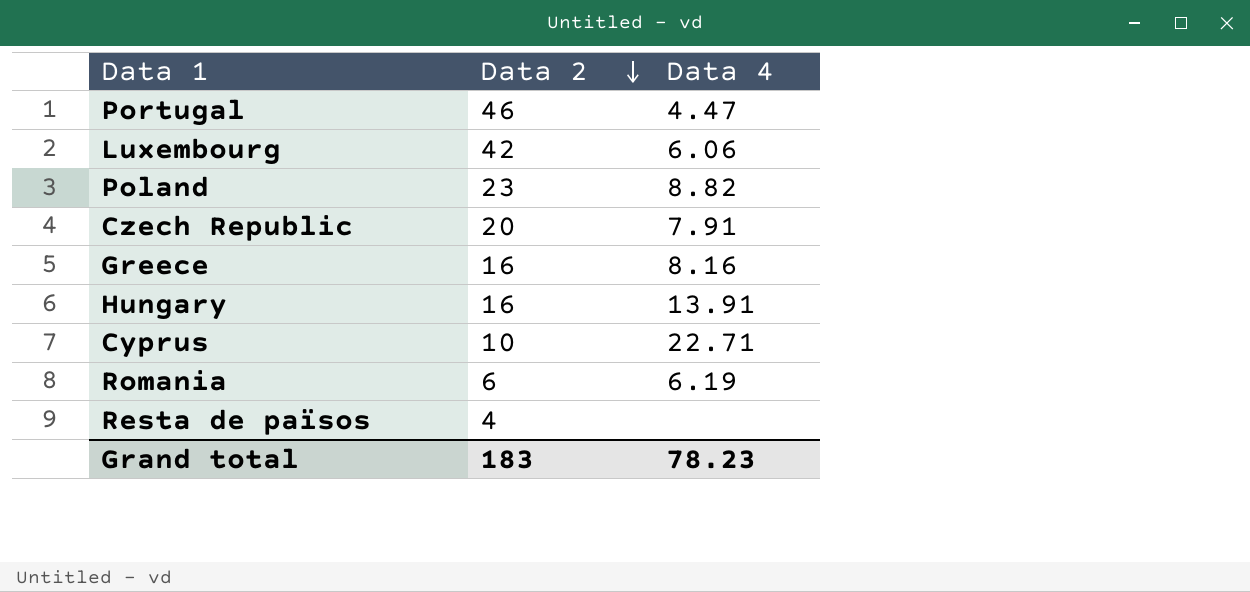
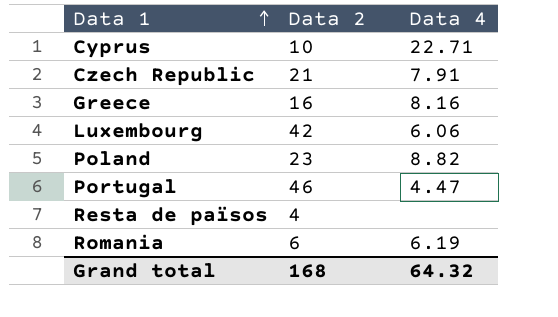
row order: Data 2 descending -> Data 1 ascending
row Hungary: 16 | 13.91 -> none
Czech Republic | Data 2: 20 -> 21
Grand total | Data 2: 183 -> 168
Grand total | Data 4: 78.23 -> 64.32

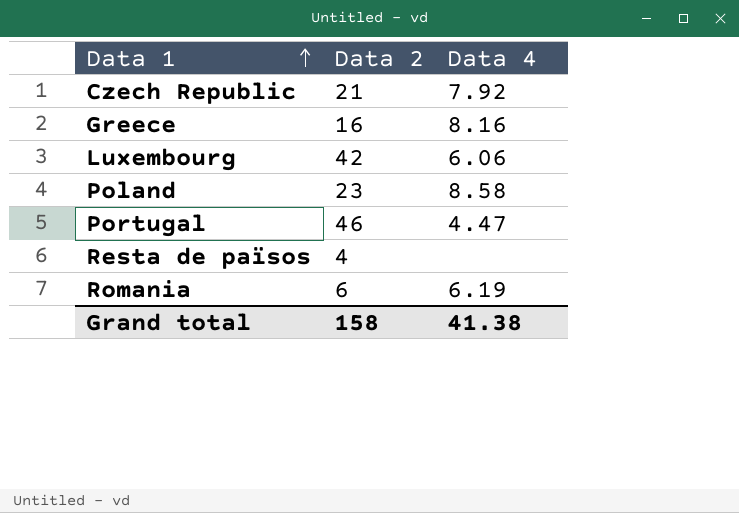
row Cyprus: 10 | 22.71 -> none
Czech Republic | Data 4: 7.91 -> 7.92
Poland | Data 4: 8.82 -> 8.58
Grand total | Data 2: 168 -> 158
Grand total | Data 4: 64.32 -> 41.38

